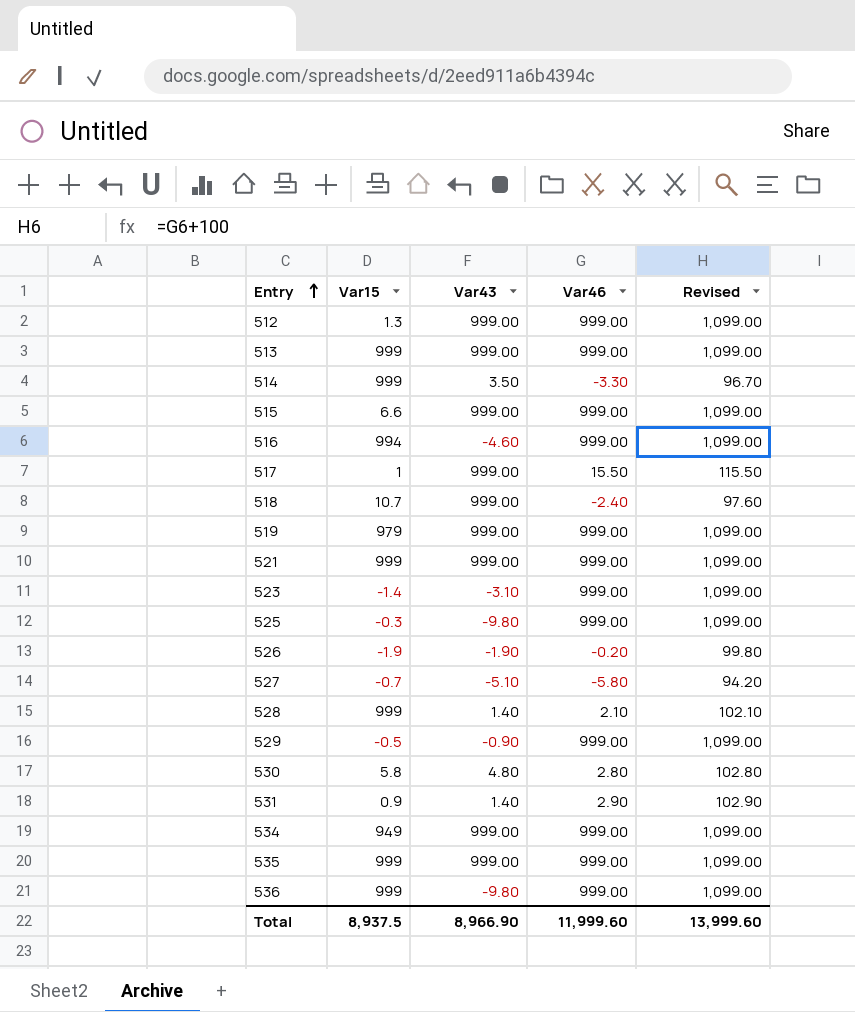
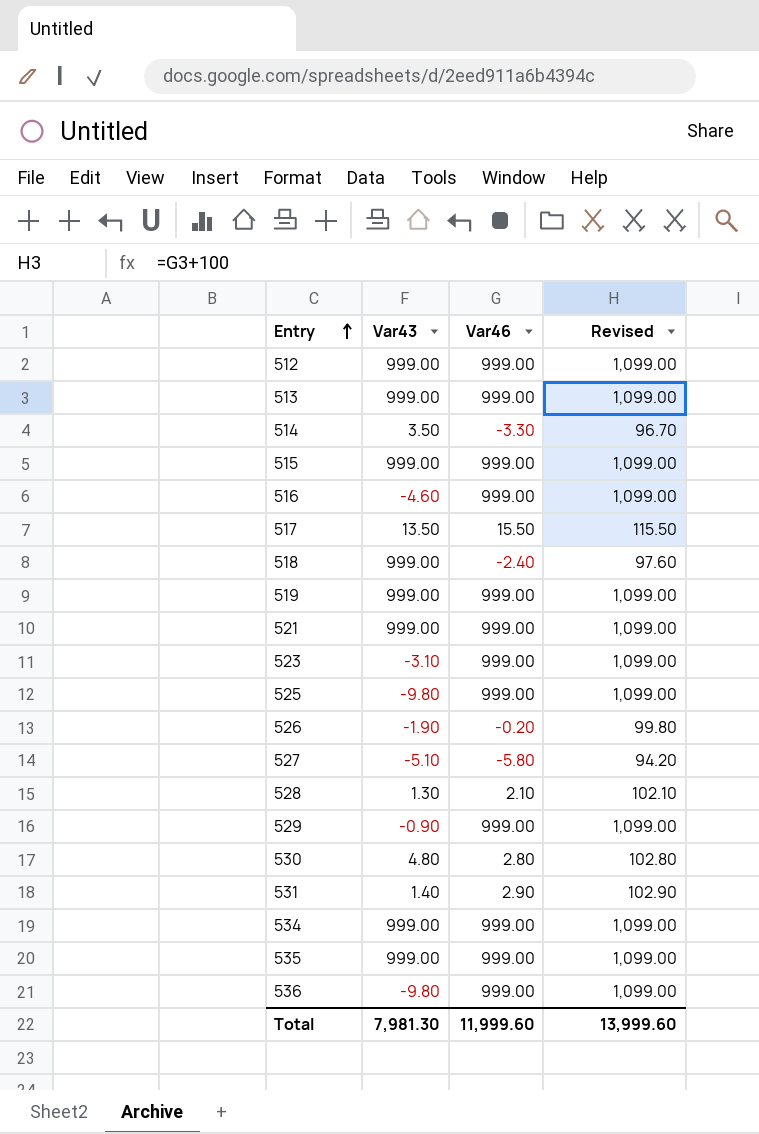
column Var15 | position: 2 -> none
517 | Var43: 999.00 -> 13.50
528 | Var43: 1.40 -> 1.30
Total | Var43: 8,966.90 -> 7,981.30

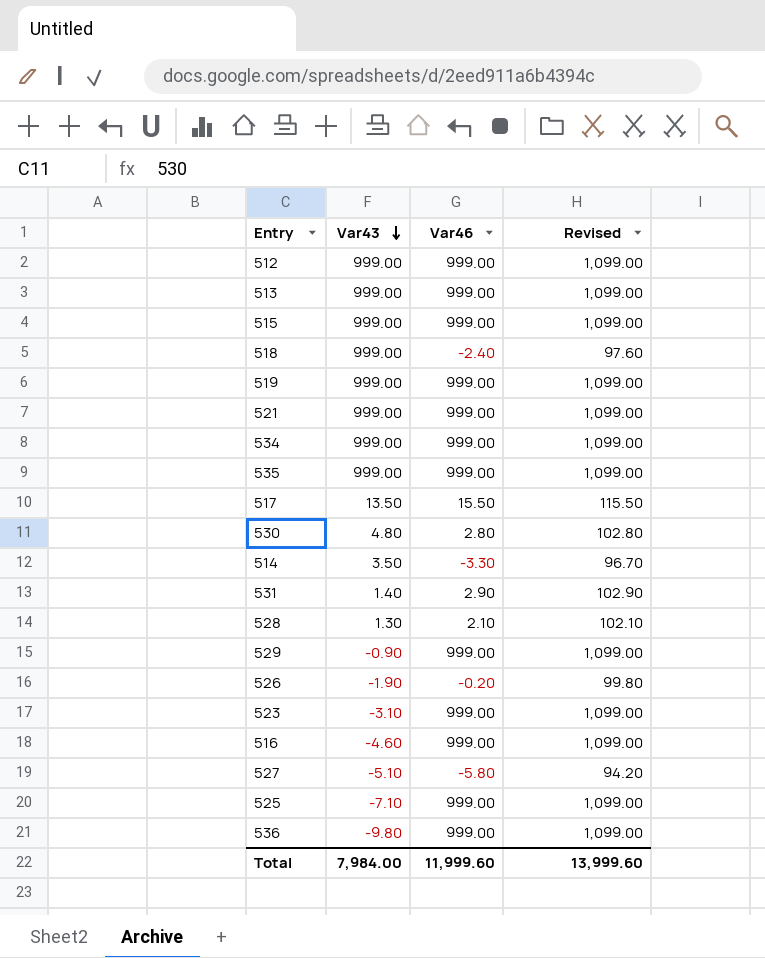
row order: Entry ascending -> Var43 descending
525 | Var43: -9.80 -> -7.10
Total | Var43: 7,981.30 -> 7,984.00

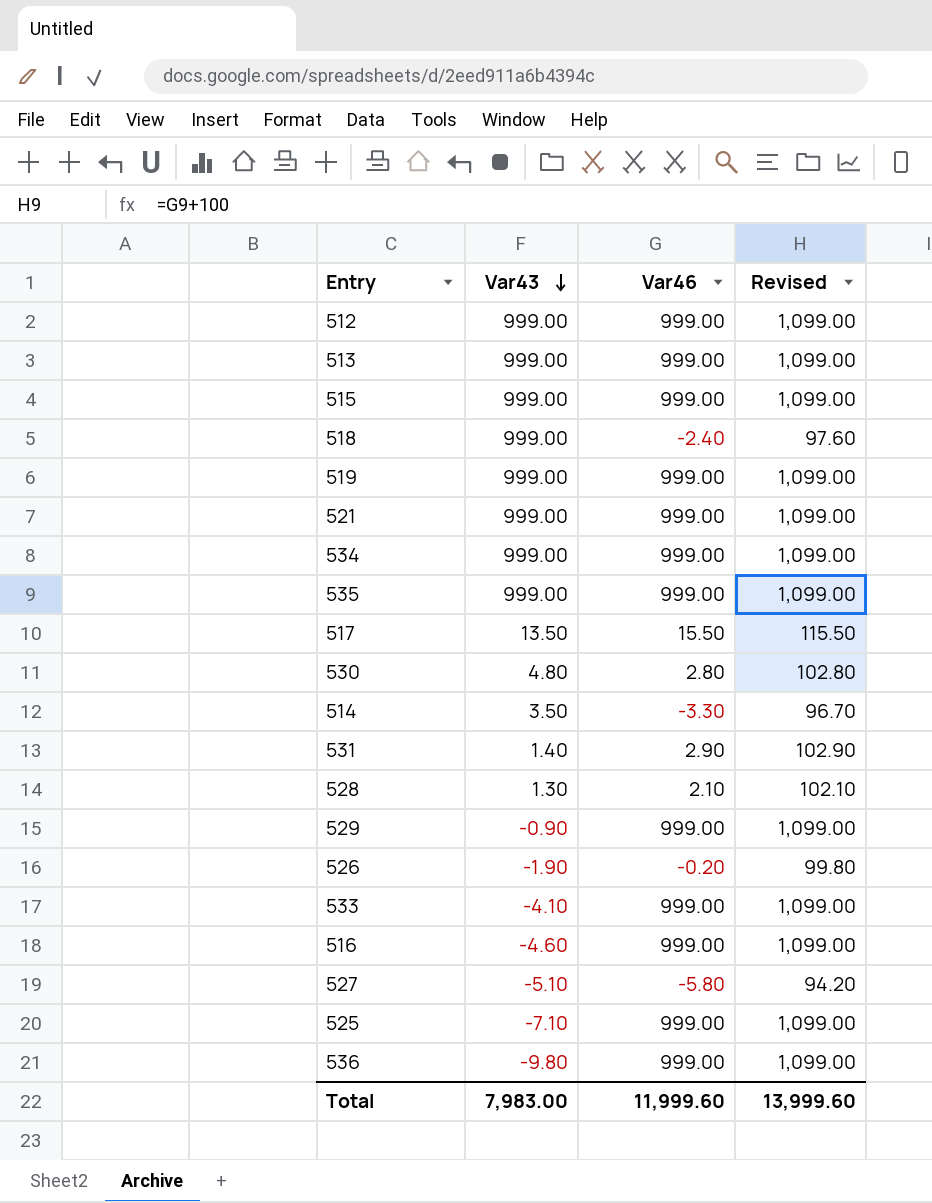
row 523: -3.10 | 999.00 | 1,099.00 -> none
row 533: none -> -4.10 | 999.00 | 1,099.00
Total | Var43: 7,984.00 -> 7,983.00

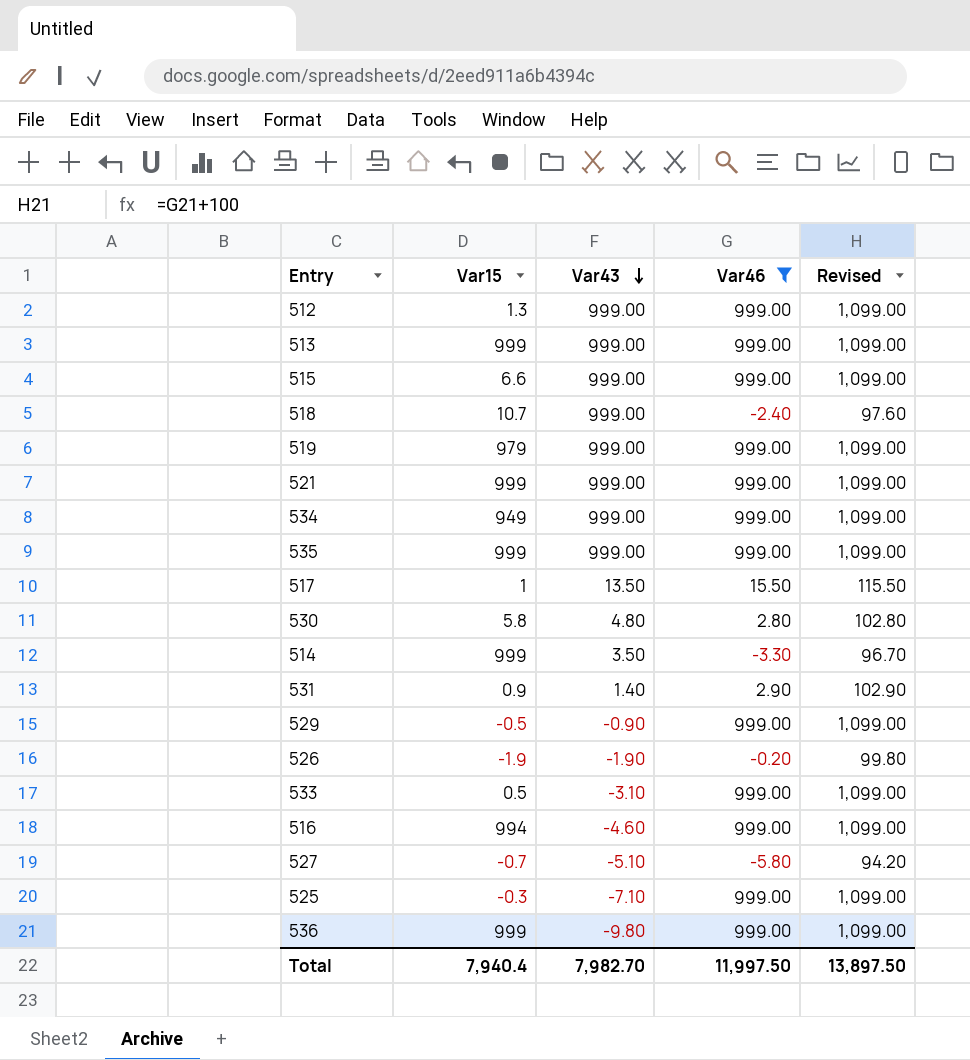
filter: none -> Var46 != 2.10
column Var15 | position: none -> 2
533 | Var43: -4.10 -> -3.10
Total | Var43: 7,983.00 -> 7,982.70
Total | Var46: 11,999.60 -> 11,997.50
Total | Revised: 13,999.60 -> 13,897.50

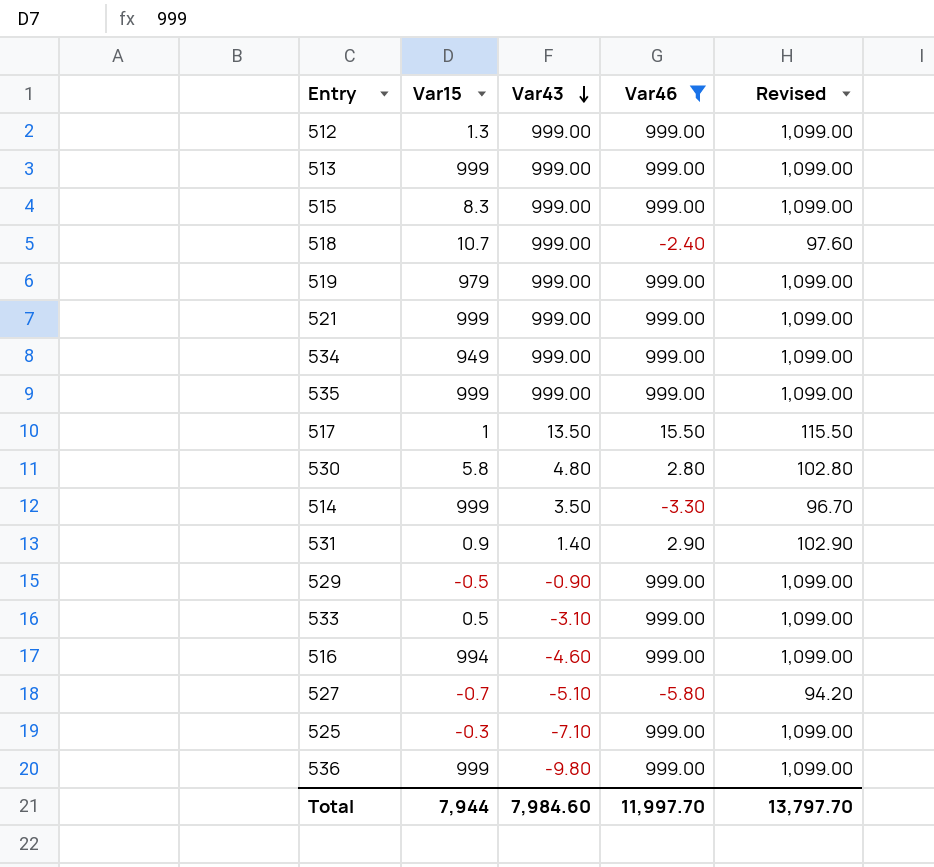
row 526: -1.9 | -1.90 | -0.20 | 99.80 -> none
515 | Var15: 6.6 -> 8.3
Total | Var15: 7,940.4 -> 7,944
Total | Var43: 7,982.70 -> 7,984.60
Total | Var46: 11,997.50 -> 11,997.70
Total | Revised: 13,897.50 -> 13,797.70

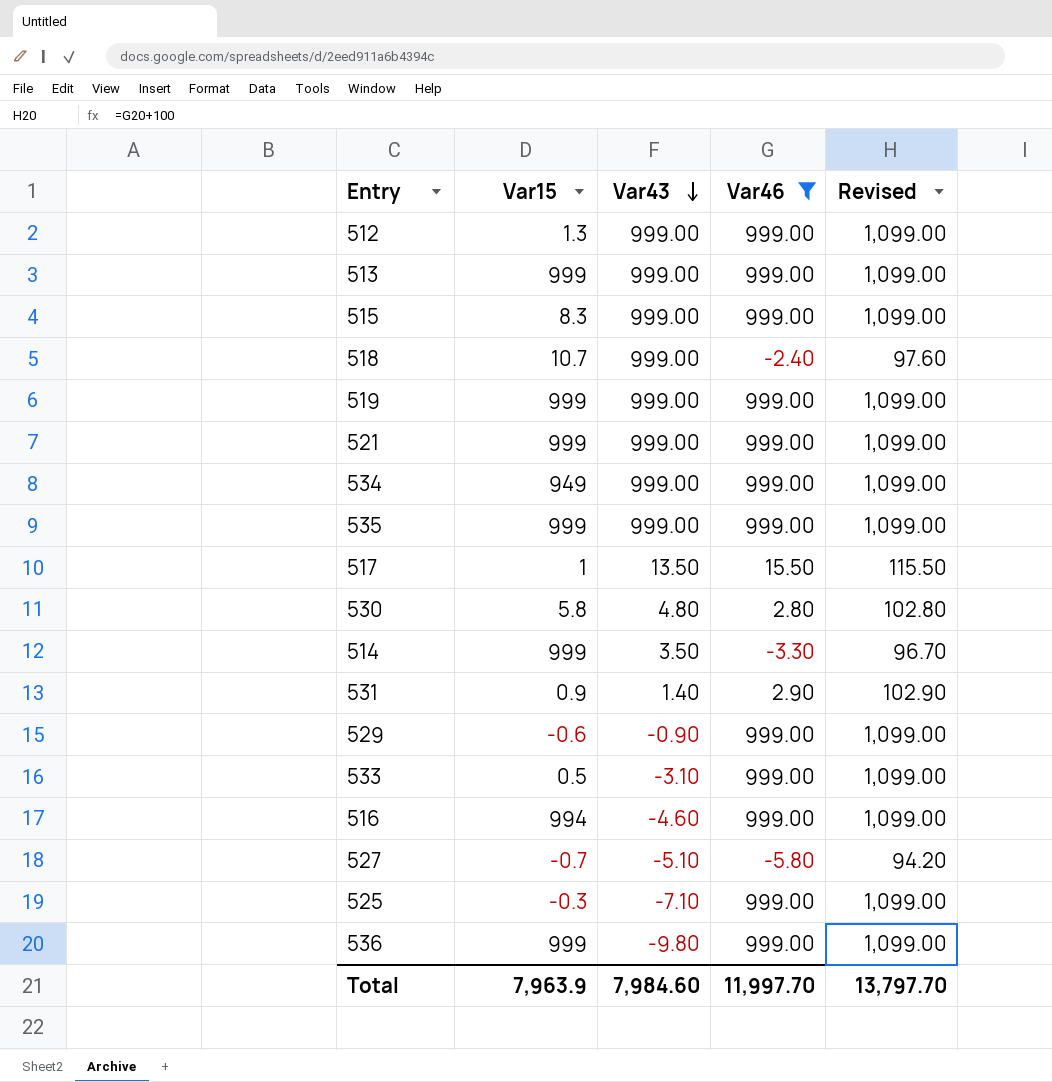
519 | Var15: 979 -> 999
529 | Var15: -0.5 -> -0.6
Total | Var15: 7,944 -> 7,963.9

